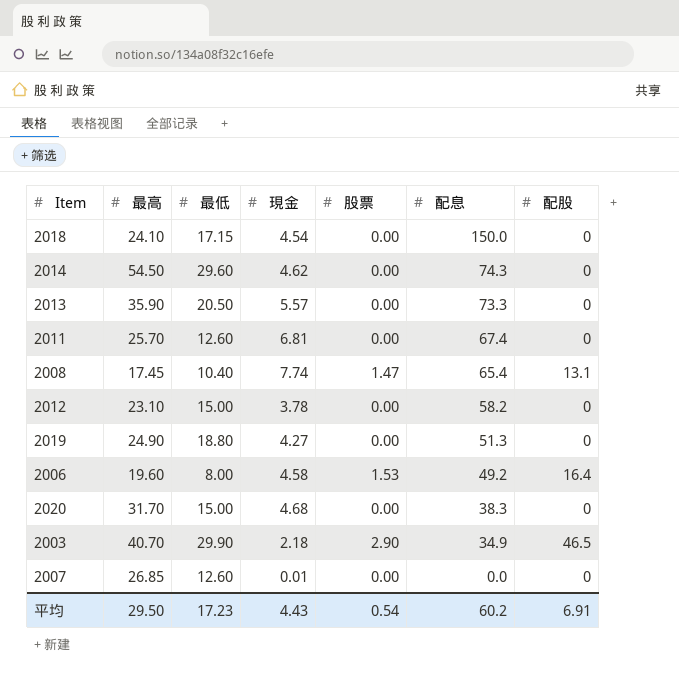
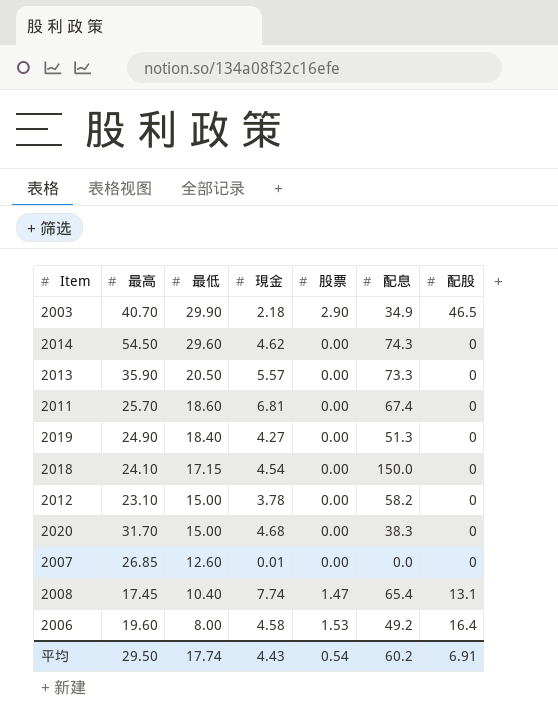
row order: 配息 descending -> 最低 descending
2011 | 最低: 12.60 -> 18.60
2019 | 最低: 18.80 -> 18.40
平均 | 最低: 17.23 -> 17.74

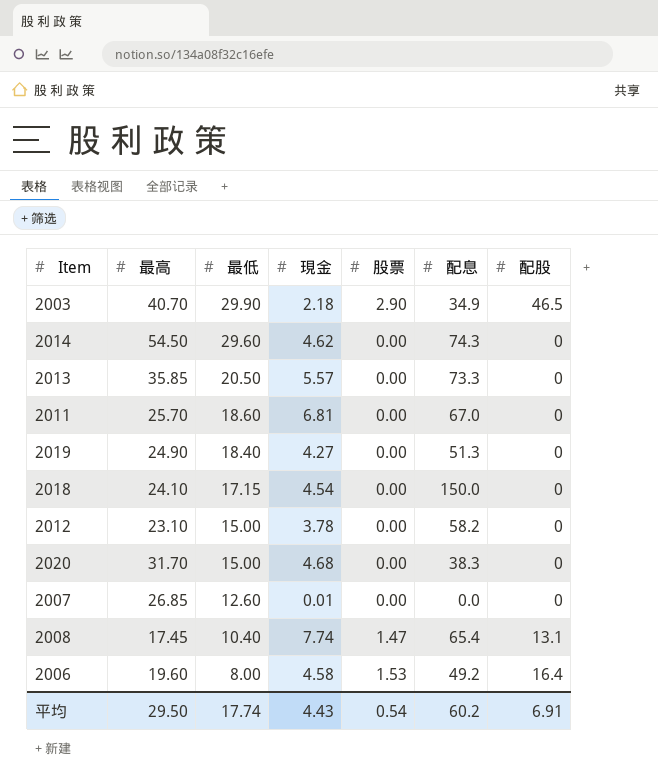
2013 | 最高: 35.90 -> 35.85
2011 | 配息: 67.4 -> 67.0

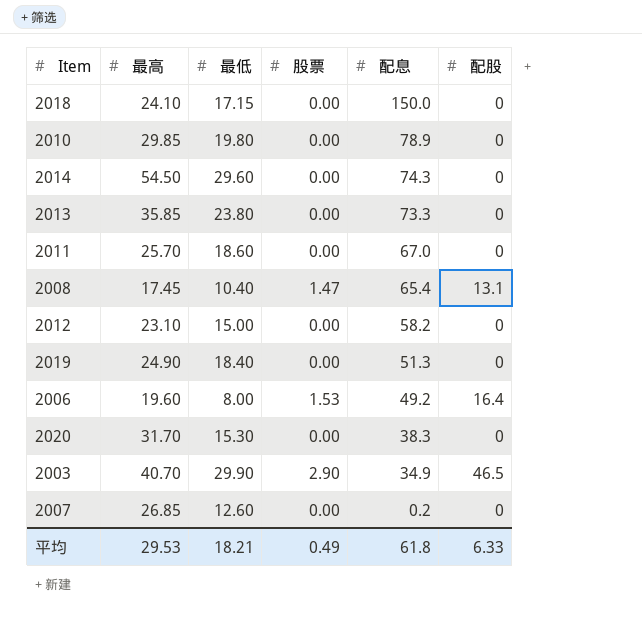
row order: 最低 descending -> 配息 descending
column 現金 | position: 4 -> none
row 2010: none -> 29.85 | 19.80 | 0.00 | 78.9 | 0
2013 | 最低: 20.50 -> 23.80
2020 | 最低: 15.00 -> 15.30
2007 | 配息: 0.0 -> 0.2
平均 | 最高: 29.50 -> 29.53
平均 | 最低: 17.74 -> 18.21
平均 | 股票: 0.54 -> 0.49
平均 | 配息: 60.2 -> 61.8
平均 | 配股: 6.91 -> 6.33

